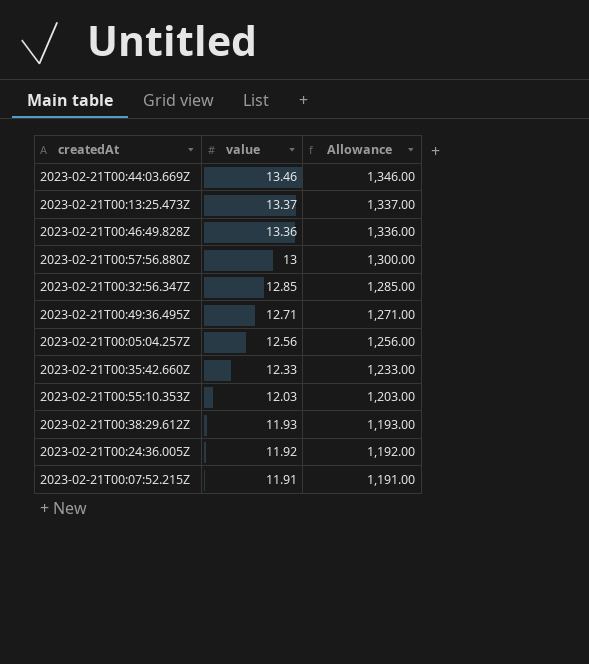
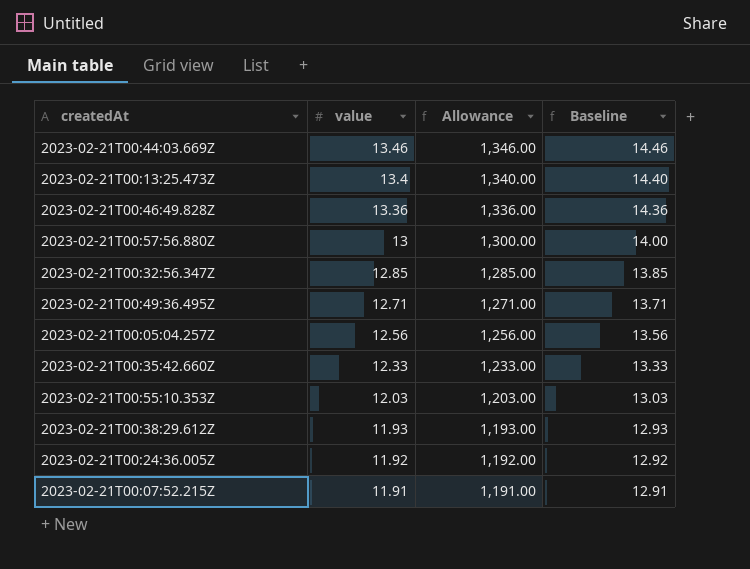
column Baseline | formula: none -> [value] + 1
2023-02-21T00:13:25.473Z | value: 13.37 -> 13.4
2023-02-21T00:13:25.473Z | Allowance: 1,337.00 -> 1,340.00

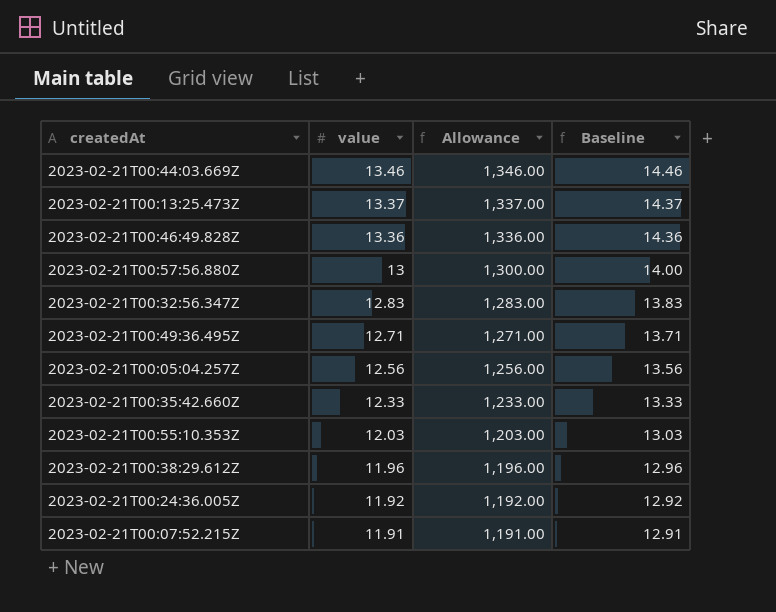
2023-02-21T00:13:25.473Z | value: 13.4 -> 13.37
2023-02-21T00:13:25.473Z | Allowance: 1,340.00 -> 1,337.00
2023-02-21T00:13:25.473Z | Baseline: 14.40 -> 14.37
2023-02-21T00:32:56.347Z | value: 12.85 -> 12.83
2023-02-21T00:32:56.347Z | Allowance: 1,285.00 -> 1,283.00
2023-02-21T00:32:56.347Z | Baseline: 13.85 -> 13.83
2023-02-21T00:38:29.612Z | value: 11.93 -> 11.96
2023-02-21T00:38:29.612Z | Allowance: 1,193.00 -> 1,196.00
2023-02-21T00:38:29.612Z | Baseline: 12.93 -> 12.96

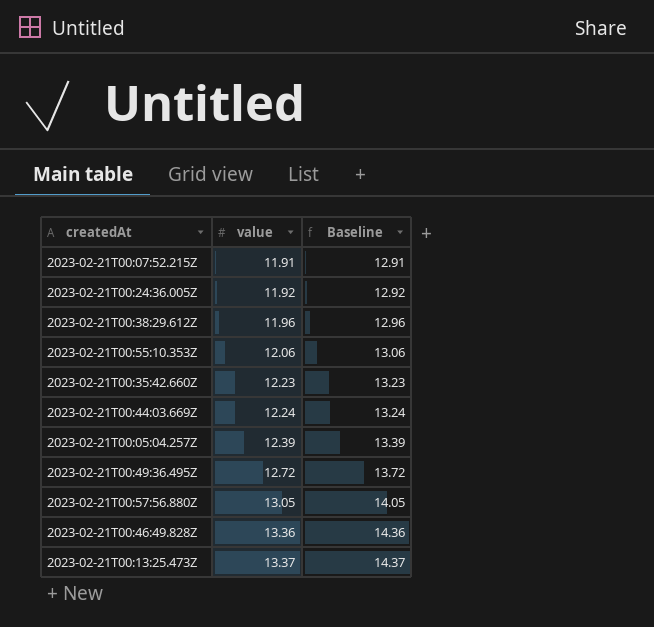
row order: value descending -> value ascending
column Allowance | formula: [value] * 100 -> none
row 2023-02-21T00:32:56.347Z: 12.83 | 1,283.00 | 13.83 -> none
2023-02-21T00:55:10.353Z | value: 12.03 -> 12.06
2023-02-21T00:55:10.353Z | Baseline: 13.03 -> 13.06
2023-02-21T00:35:42.660Z | value: 12.33 -> 12.23
2023-02-21T00:35:42.660Z | Baseline: 13.33 -> 13.23
2023-02-21T00:44:03.669Z | value: 13.46 -> 12.24
2023-02-21T00:44:03.669Z | Baseline: 14.46 -> 13.24
2023-02-21T00:05:04.257Z | value: 12.56 -> 12.39
2023-02-21T00:05:04.257Z | Baseline: 13.56 -> 13.39
2023-02-21T00:49:36.495Z | value: 12.71 -> 12.72
2023-02-21T00:49:36.495Z | Baseline: 13.71 -> 13.72
2023-02-21T00:57:56.880Z | value: 13 -> 13.05
2023-02-21T00:57:56.880Z | Baseline: 14.00 -> 14.05

